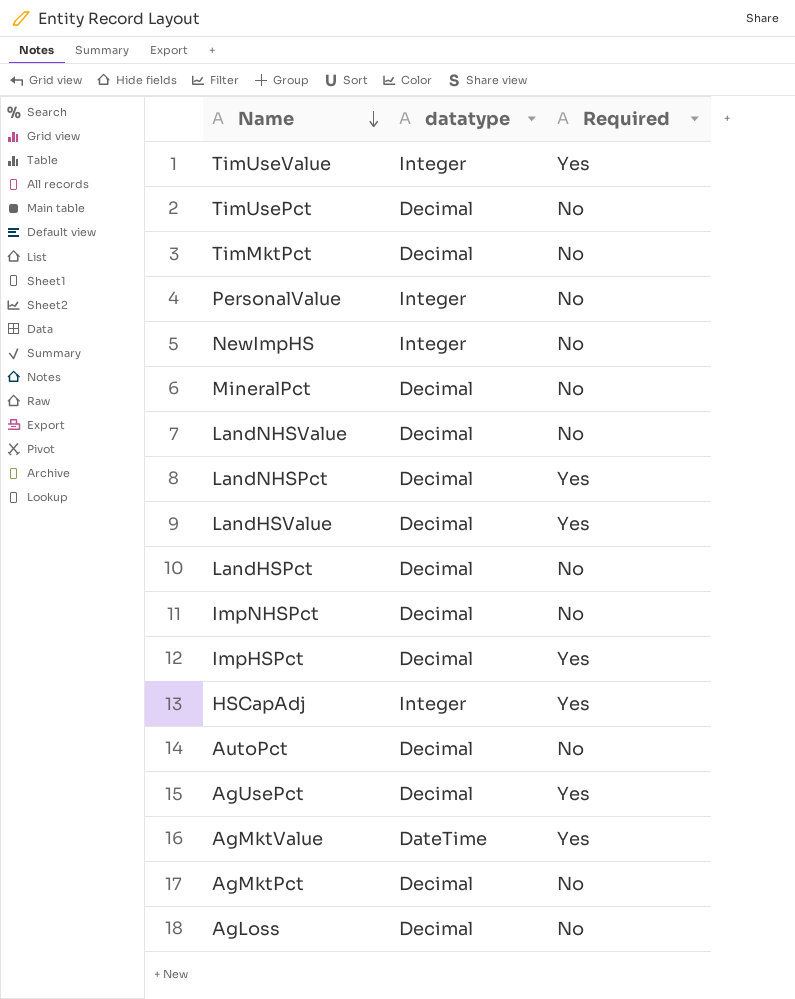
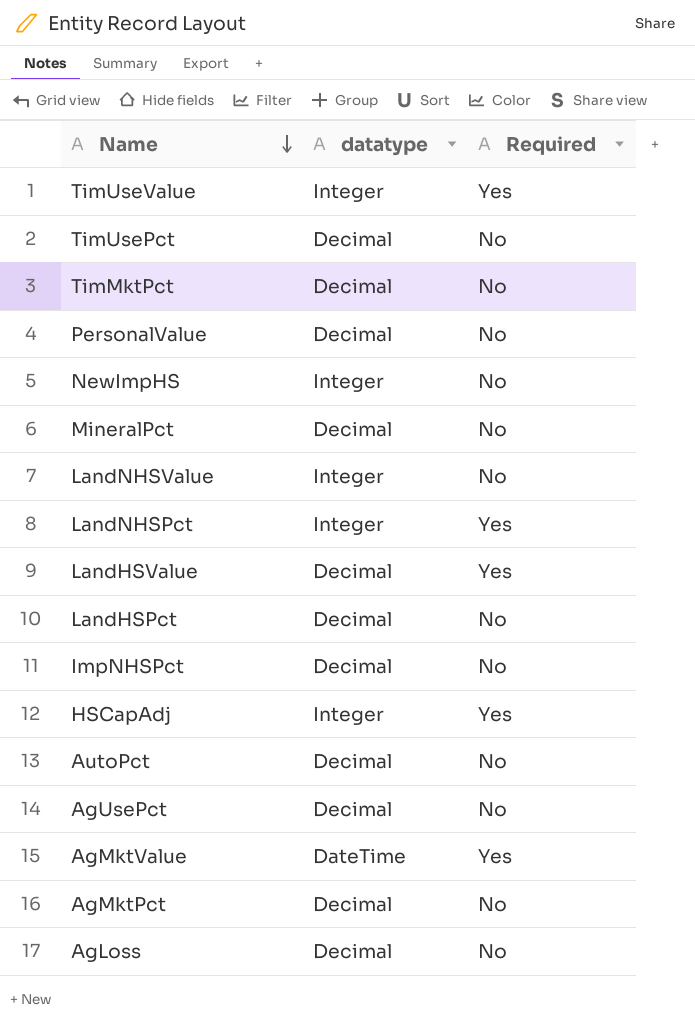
row ImpHSPct: Decimal | Yes -> none
PersonalValue | datatype: Integer -> Decimal
LandNHSValue | datatype: Decimal -> Integer
LandNHSPct | datatype: Decimal -> Integer
AgUsePct | Required: Yes -> No

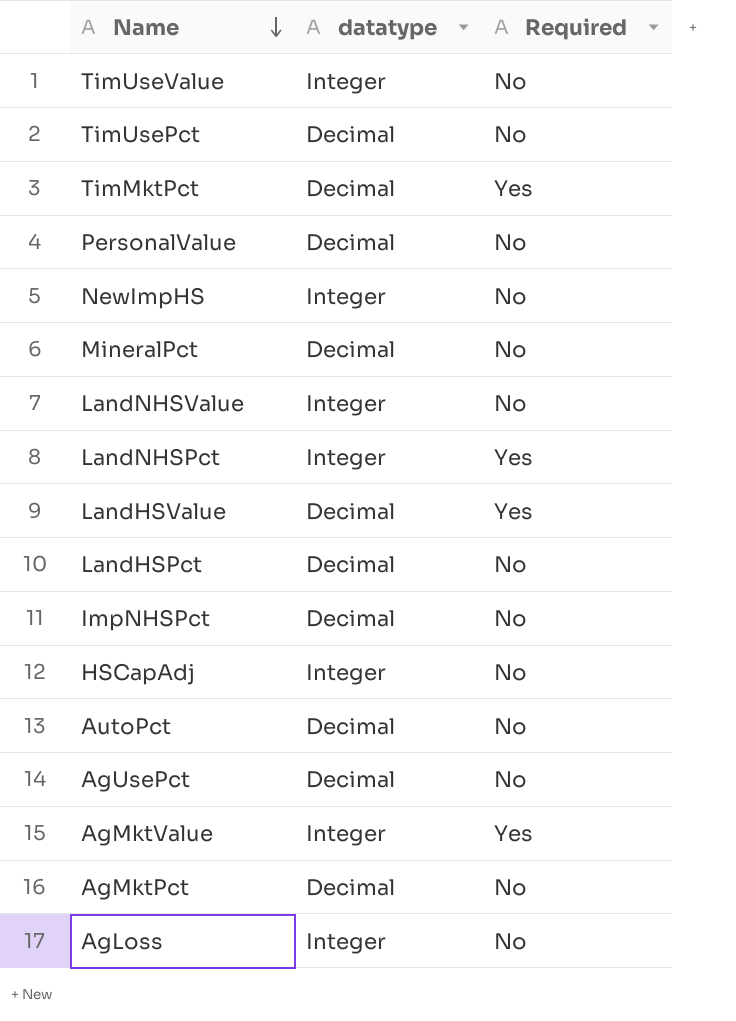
TimUseValue | Required: Yes -> No
TimMktPct | Required: No -> Yes
HSCapAdj | Required: Yes -> No
AgMktValue | datatype: DateTime -> Integer
AgLoss | datatype: Decimal -> Integer

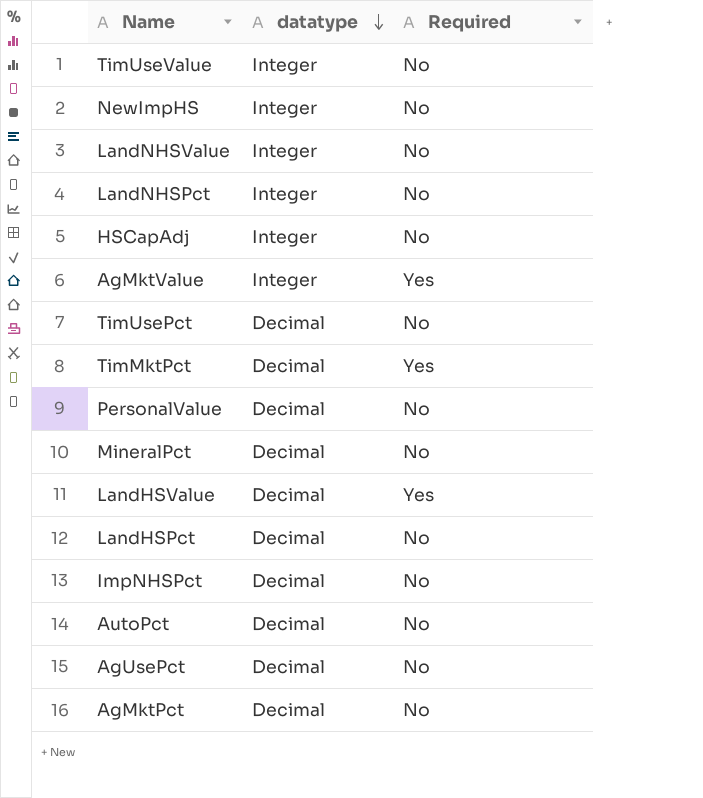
row order: Name descending -> datatype descending
row AgLoss: Integer | No -> none
LandNHSPct | Required: Yes -> No

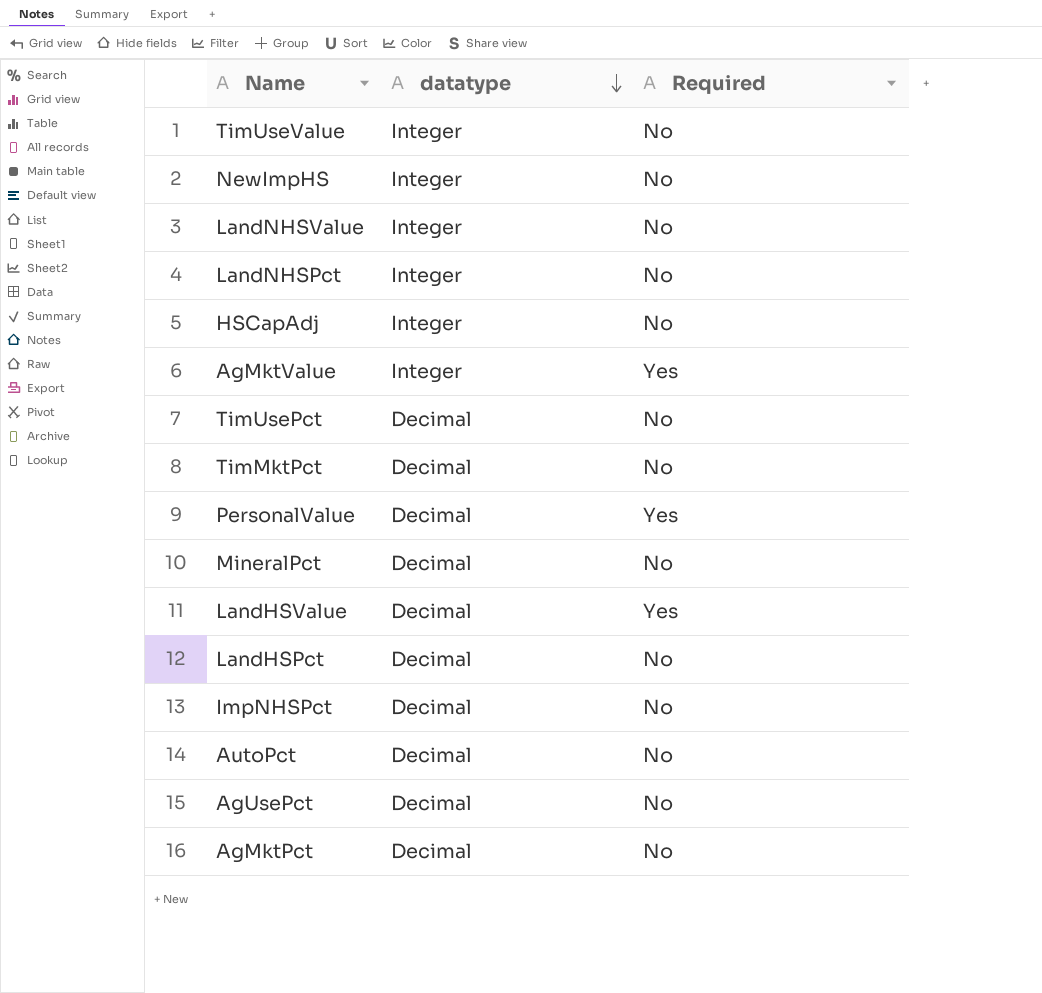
TimMktPct | Required: Yes -> No
PersonalValue | Required: No -> Yes

